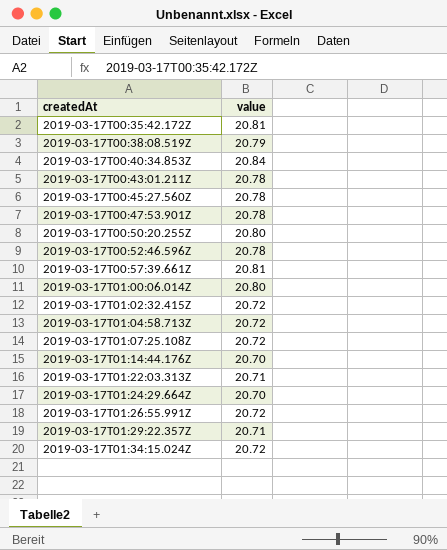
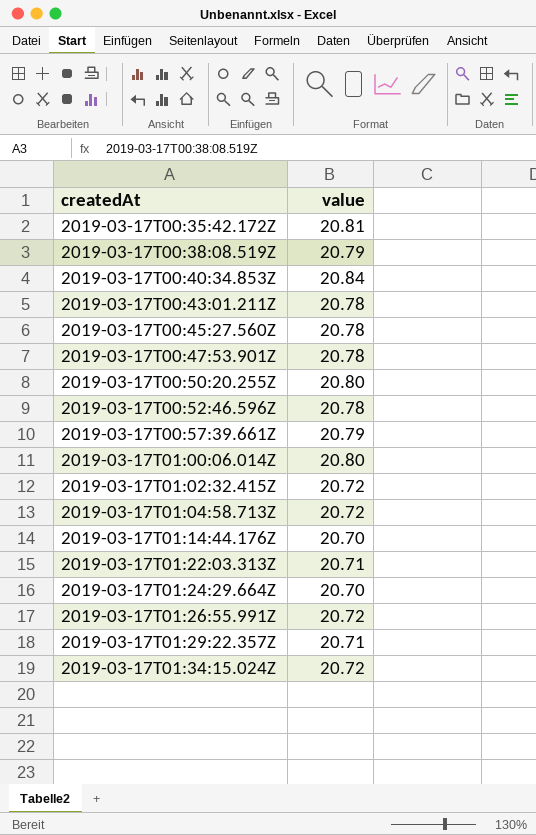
row 2019-03-17T01:07:25.108Z: 20.72 -> none
2019-03-17T00:57:39.661Z | value: 20.81 -> 20.79

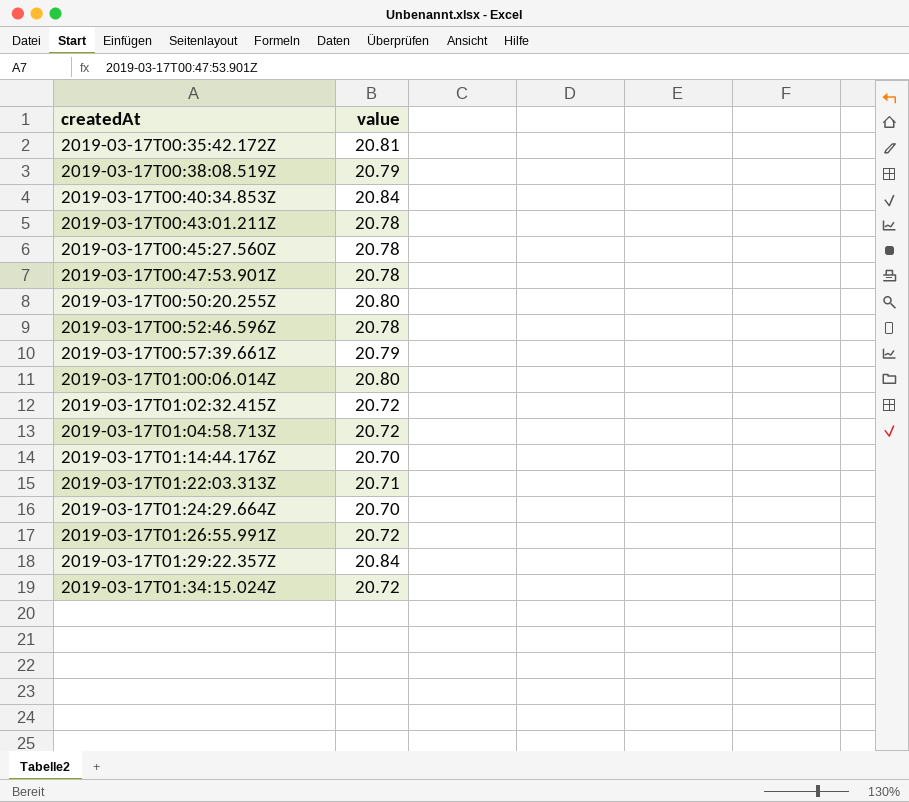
2019-03-17T01:29:22.357Z | value: 20.71 -> 20.84

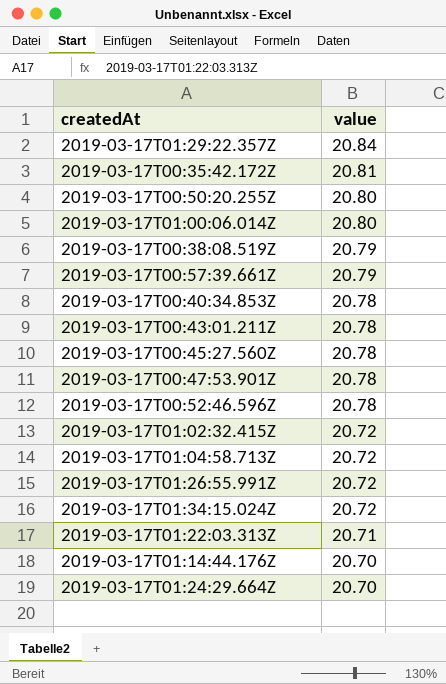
row order: createdAt ascending -> value descending
2019-03-17T00:40:34.853Z | value: 20.84 -> 20.78

